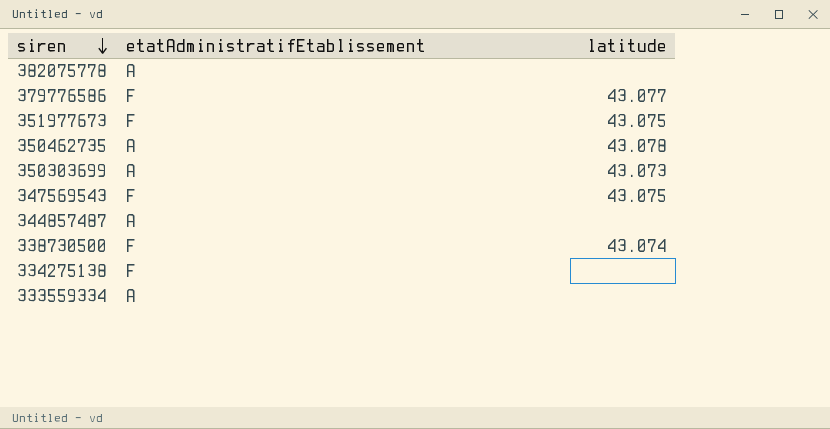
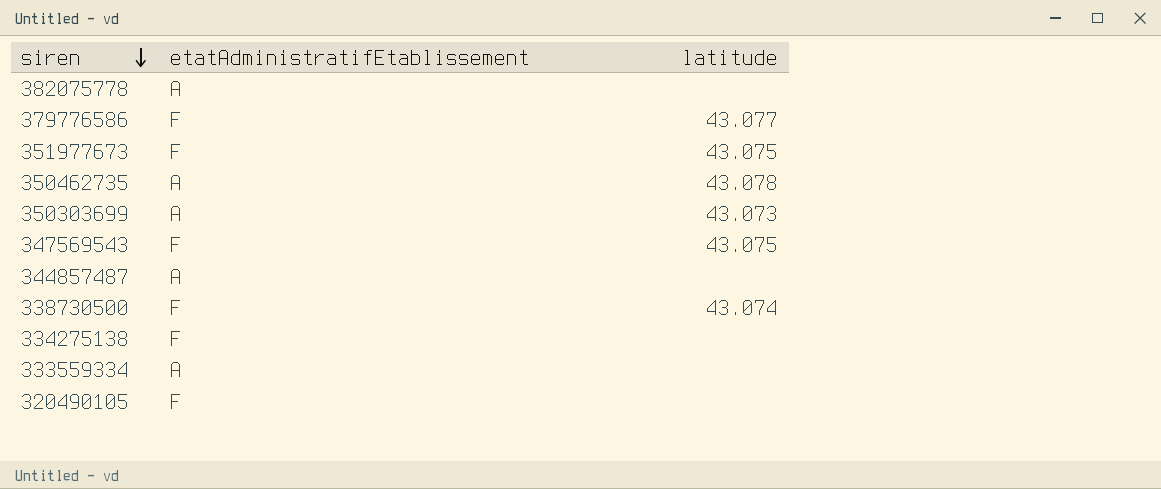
row 320490105: none -> F | none

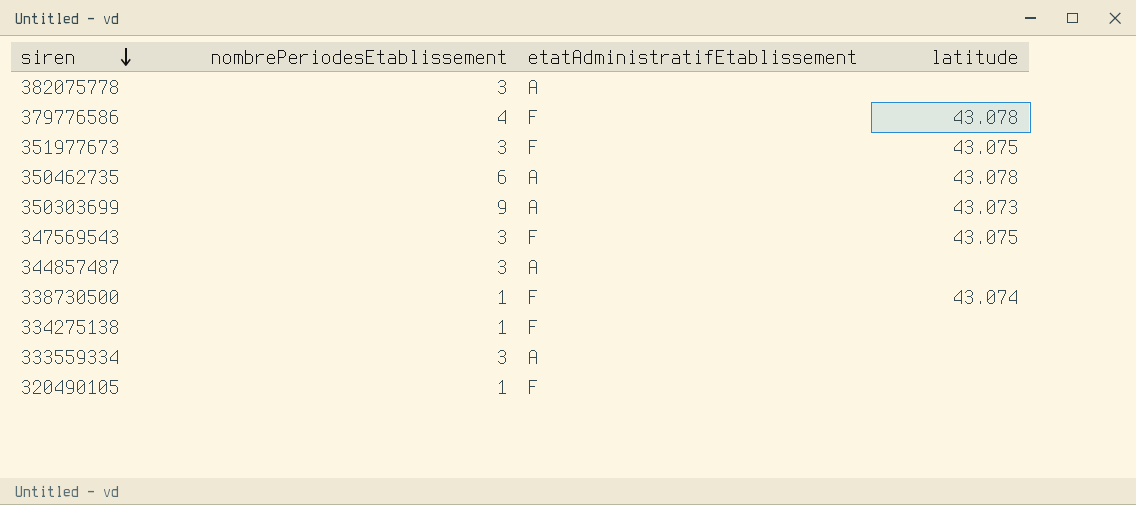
column nombrePeriodesEtablissement | position: none -> 2
379776586 | latitude: 43.077 -> 43.078

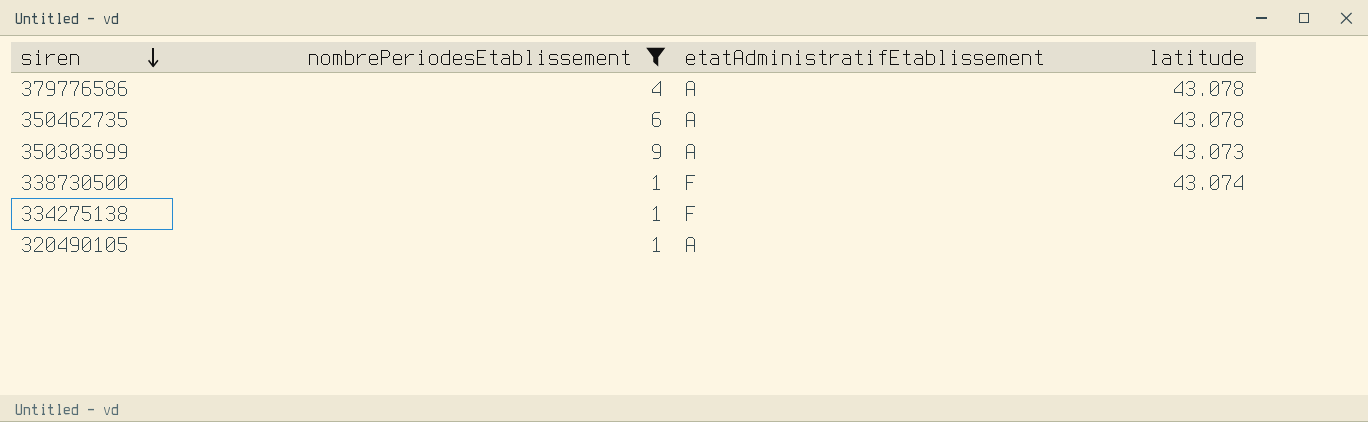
filter: none -> nombrePeriodesEtablissement != 3
379776586 | etatAdministratifEtablissement: F -> A
320490105 | etatAdministratifEtablissement: F -> A

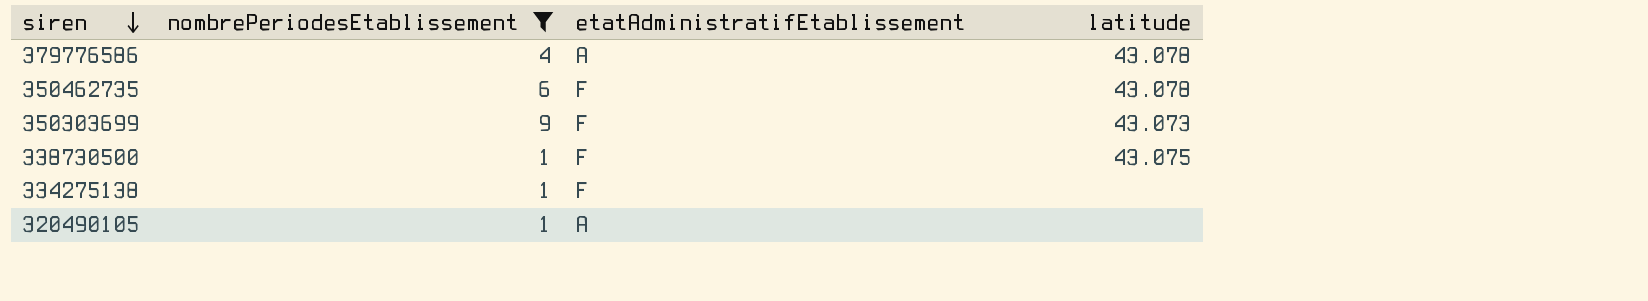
350462735 | etatAdministratifEtablissement: A -> F
350303699 | etatAdministratifEtablissement: A -> F
338730500 | latitude: 43.074 -> 43.075

